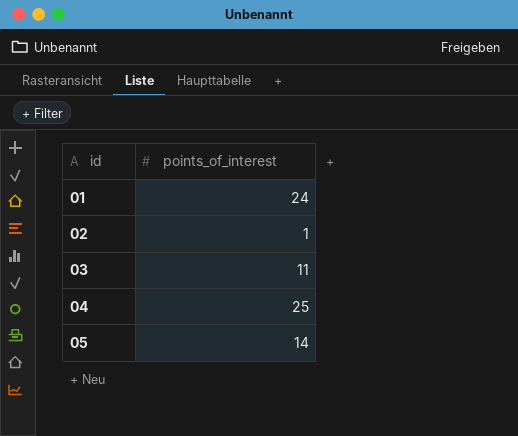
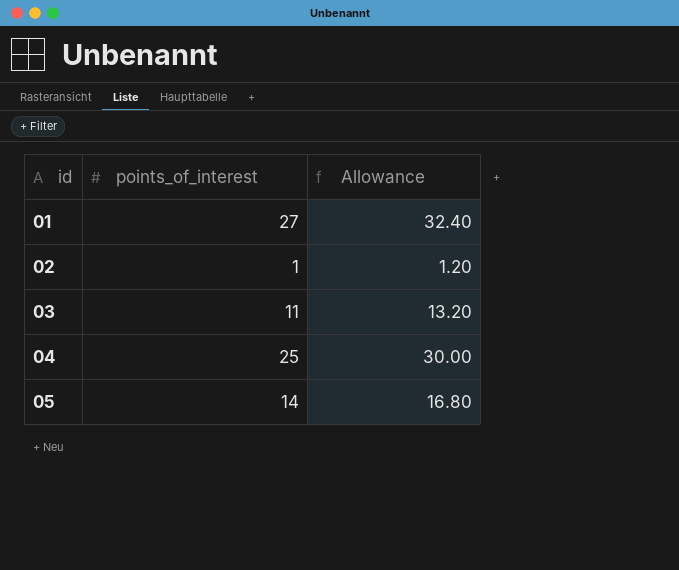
column Allowance | formula: none -> [points_of_interest] * 1.2
01 | points_of_interest: 24 -> 27

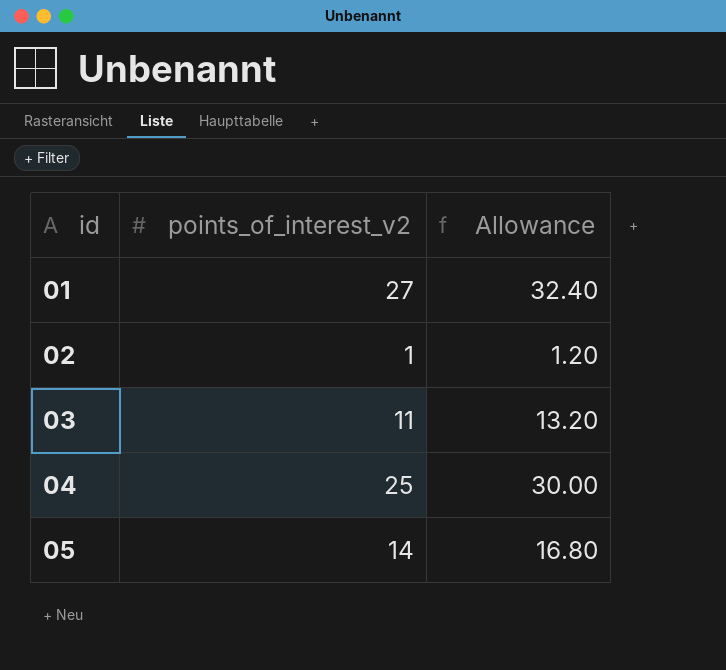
column name: points_of_interest -> points_of_interest_v2

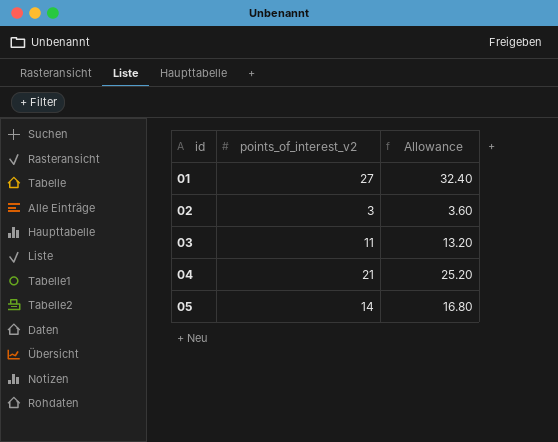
02 | points_of_interest_v2: 1 -> 3
02 | Allowance: 1.20 -> 3.60
04 | points_of_interest_v2: 25 -> 21
04 | Allowance: 30.00 -> 25.20

